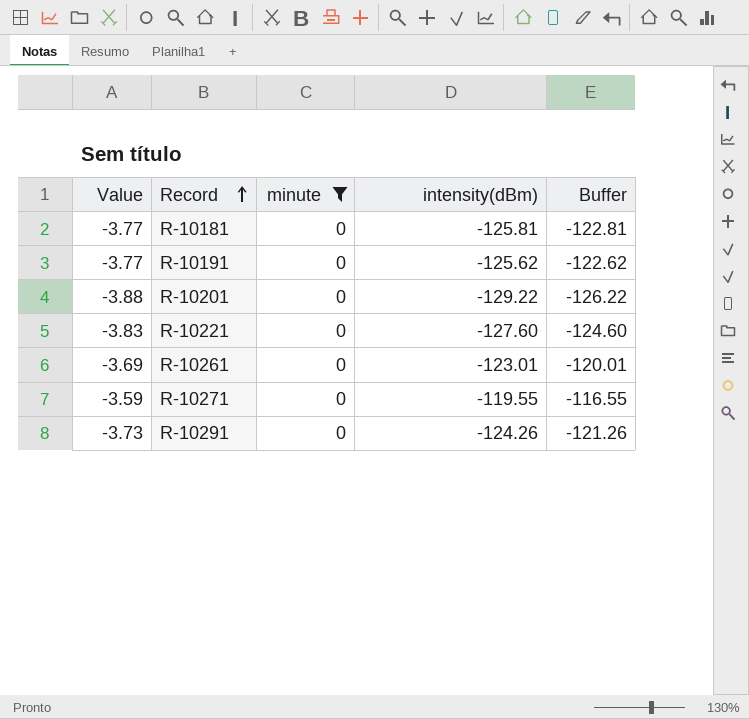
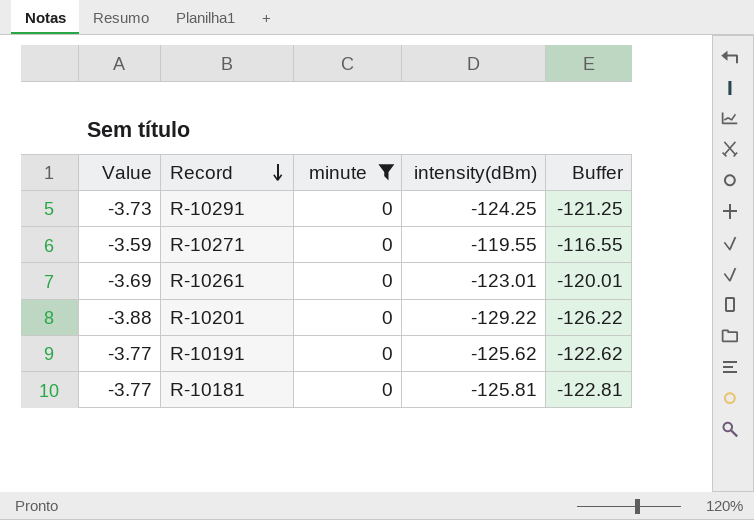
row order: Record ascending -> Record descending
row R-10221: -3.83 | 0 | -127.60 | -124.60 -> none
R-10291 | intensity(dBm): -124.26 -> -124.25
R-10291 | Buffer: -121.26 -> -121.25

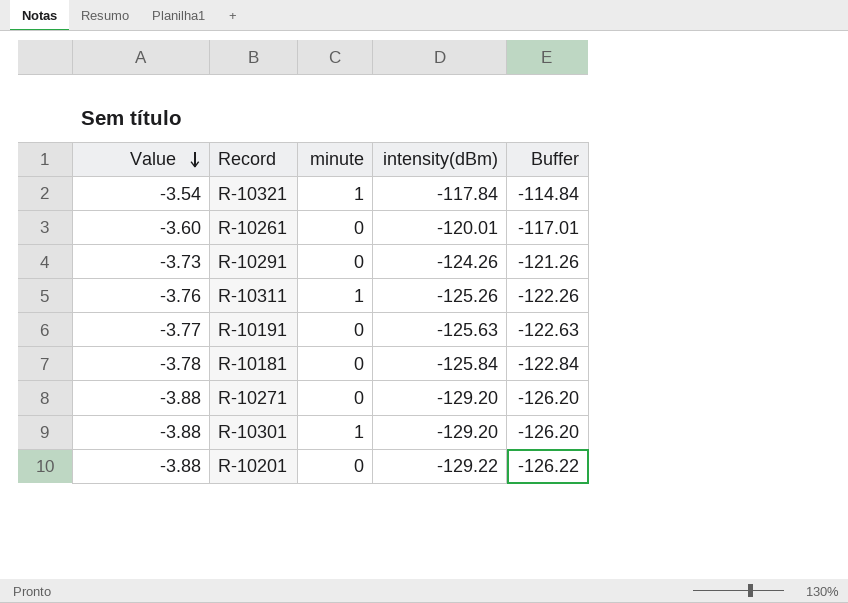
filter: minute = 0 -> none
row order: Record descending -> Value descending
R-10261 | Value: -3.69 -> -3.60
R-10261 | intensity(dBm): -123.01 -> -120.01
R-10261 | Buffer: -120.01 -> -117.01
R-10291 | intensity(dBm): -124.25 -> -124.26
R-10291 | Buffer: -121.25 -> -121.26
R-10191 | intensity(dBm): -125.62 -> -125.63
R-10191 | Buffer: -122.62 -> -122.63
R-10181 | Value: -3.77 -> -3.78
R-10181 | intensity(dBm): -125.81 -> -125.84
R-10181 | Buffer: -122.81 -> -122.84
R-10271 | Value: -3.59 -> -3.88
R-10271 | intensity(dBm): -119.55 -> -129.20
R-10271 | Buffer: -116.55 -> -126.20

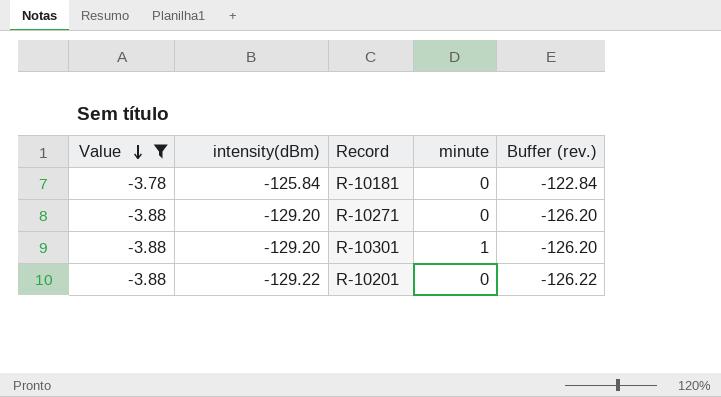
filter: none -> Value <= -3.78
column intensity(dBm) | position: 4 -> 2
column name: Buffer -> Buffer (rev.)

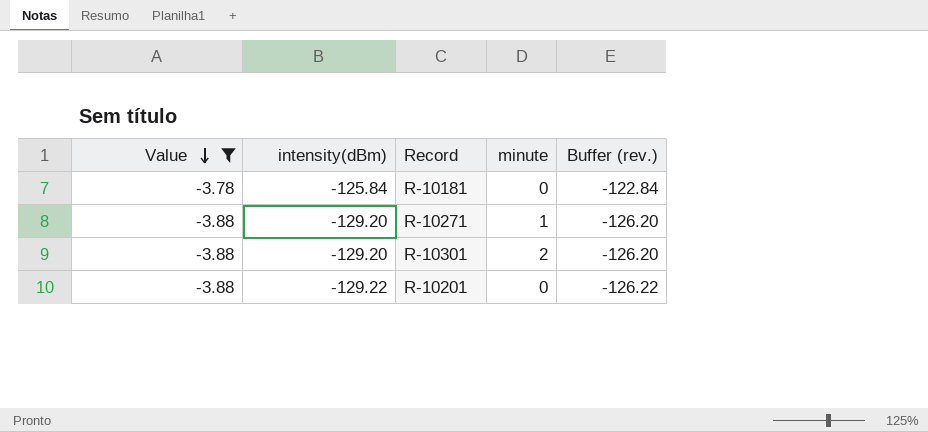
R-10271 | minute: 0 -> 1
R-10301 | minute: 1 -> 2

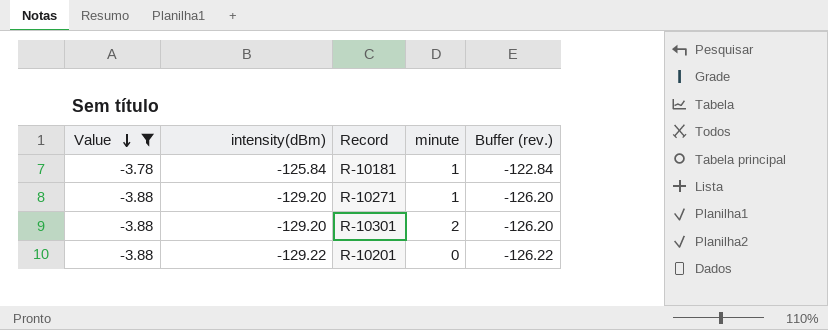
R-10181 | minute: 0 -> 1

